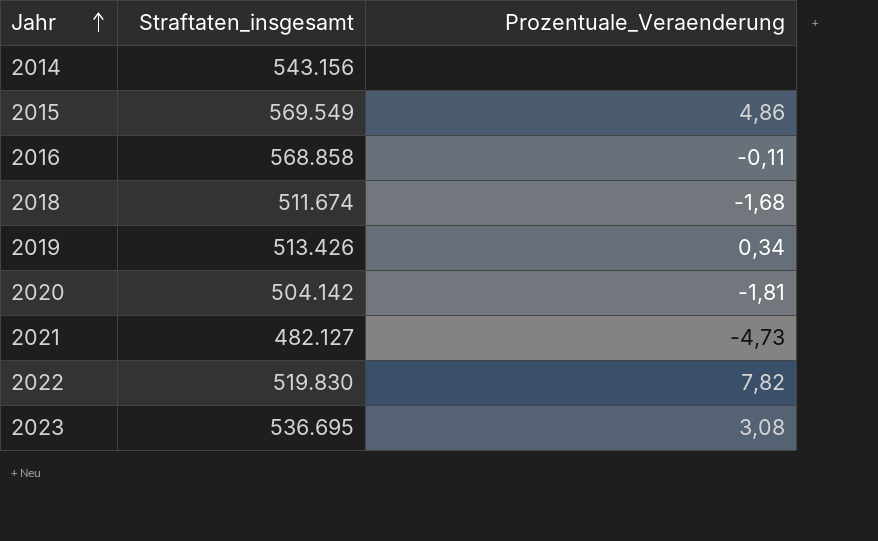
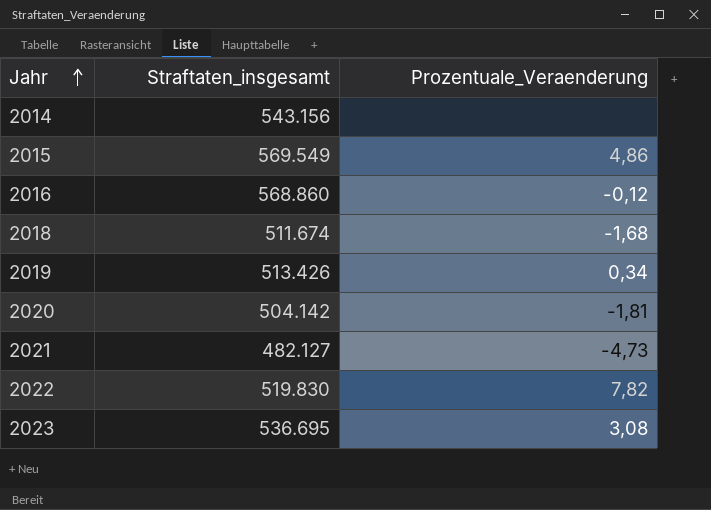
2016 | Straftaten_insgesamt: 568.858 -> 568.860
2016 | Prozentuale_Veraenderung: -0,11 -> -0,12

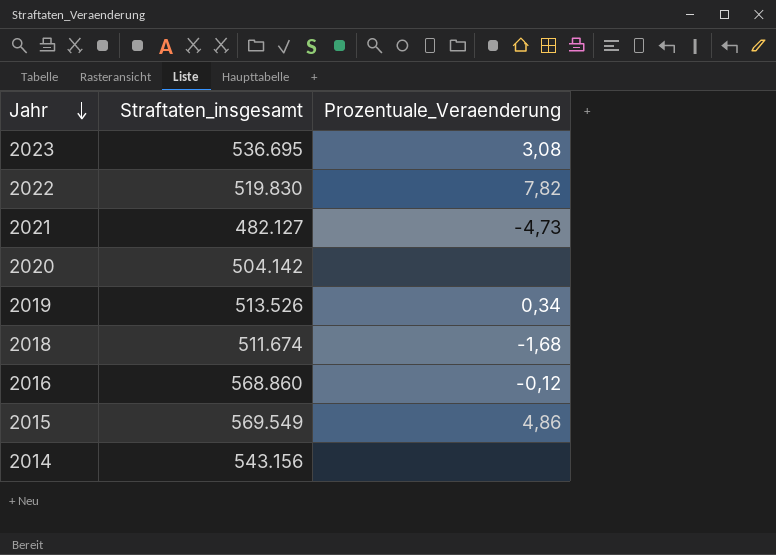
row order: Jahr ascending -> Jahr descending
2020 | Prozentuale_Veraenderung: -1,81 -> none
2019 | Straftaten_insgesamt: 513.426 -> 513.526

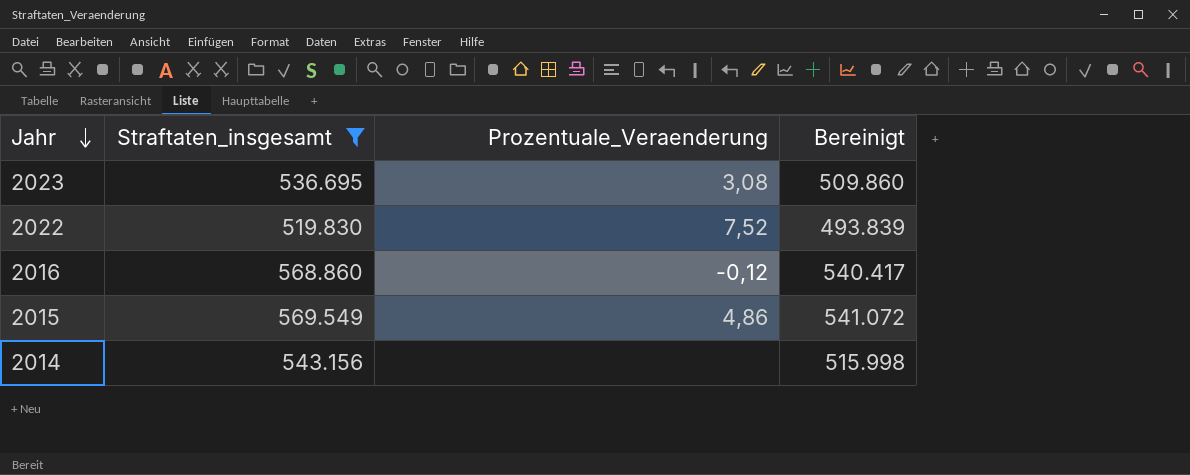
filter: none -> Straftaten_insgesamt >= 519.830
column Bereinigt | formula: none -> [Straftaten_insgesamt] * 0,95
2022 | Prozentuale_Veraenderung: 7,82 -> 7,52

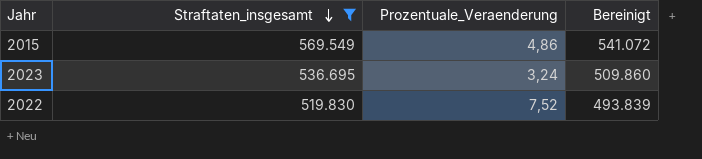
row order: Jahr descending -> Straftaten_insgesamt descending
row 2016: 568.860 | -0,12 | 540.417 -> none
row 2014: 543.156 | none | 515.998 -> none
2023 | Prozentuale_Veraenderung: 3,08 -> 3,24

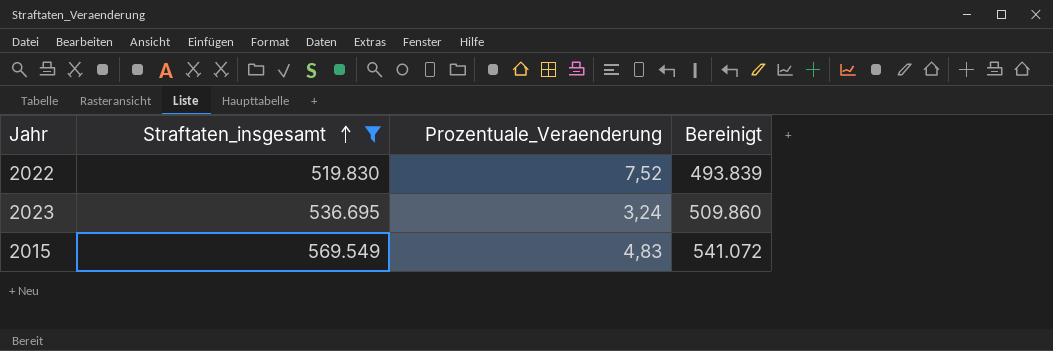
row order: Straftaten_insgesamt descending -> Straftaten_insgesamt ascending
2015 | Prozentuale_Veraenderung: 4,86 -> 4,83

